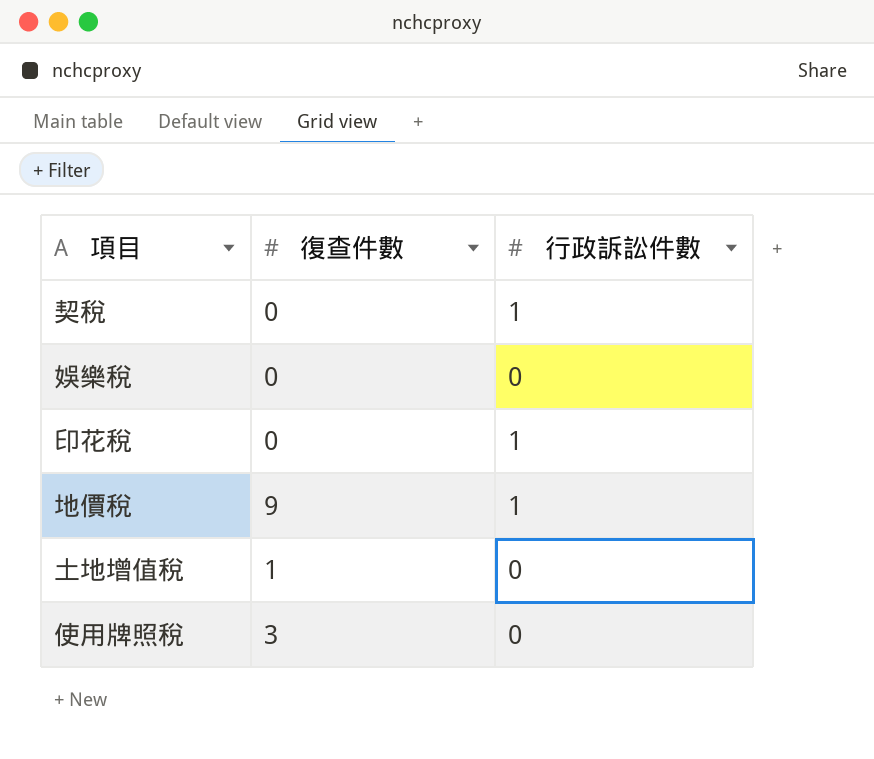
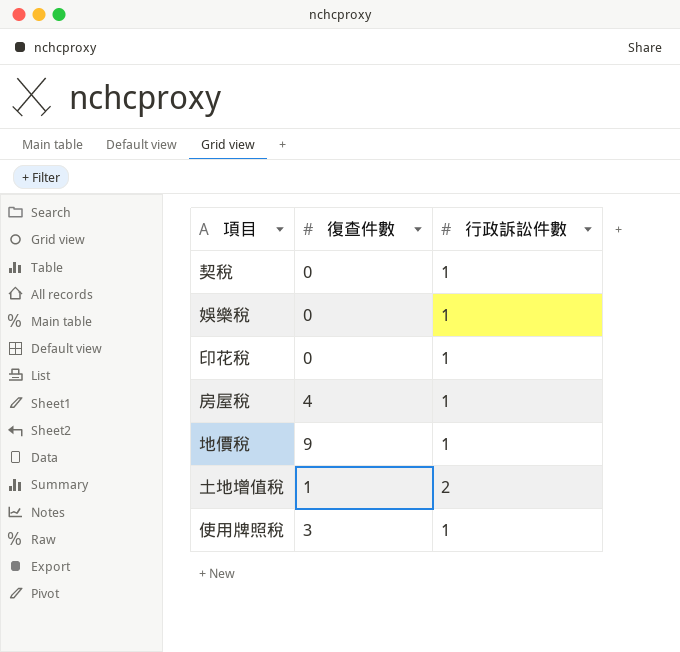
娛樂稅 | 行政訴訟件數: 0 -> 1
row 房屋稅: none -> 4 | 1
土地增值稅 | 行政訴訟件數: 0 -> 2
使用牌照稅 | 行政訴訟件數: 0 -> 1

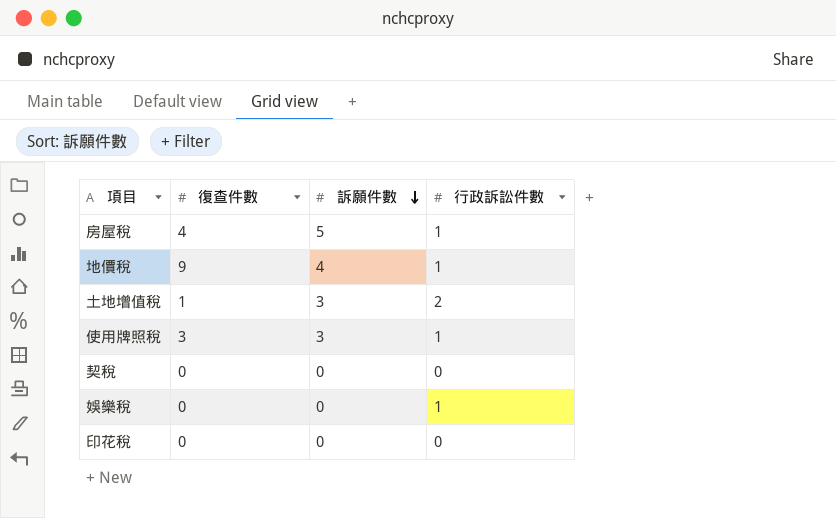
row order: none -> 訴願件數 descending
column 訴願件數 | position: none -> 3
契稅 | 行政訴訟件數: 1 -> 0
印花稅 | 行政訴訟件數: 1 -> 0

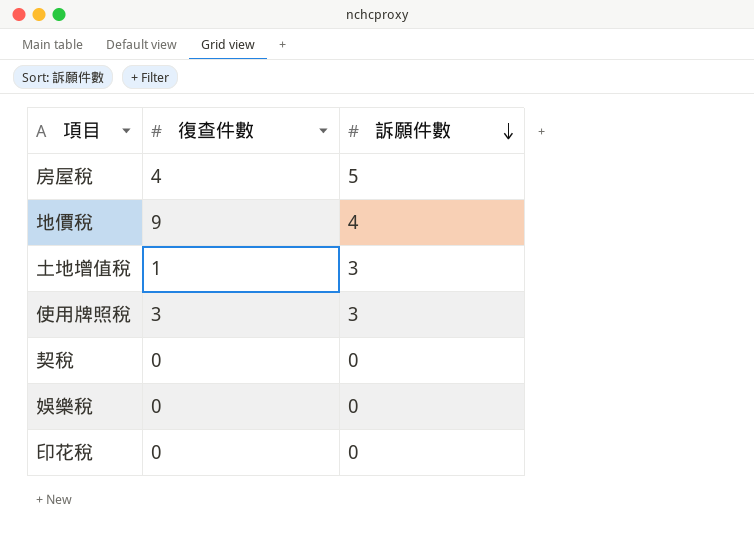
column 行政訴訟件數 | position: 4 -> none

